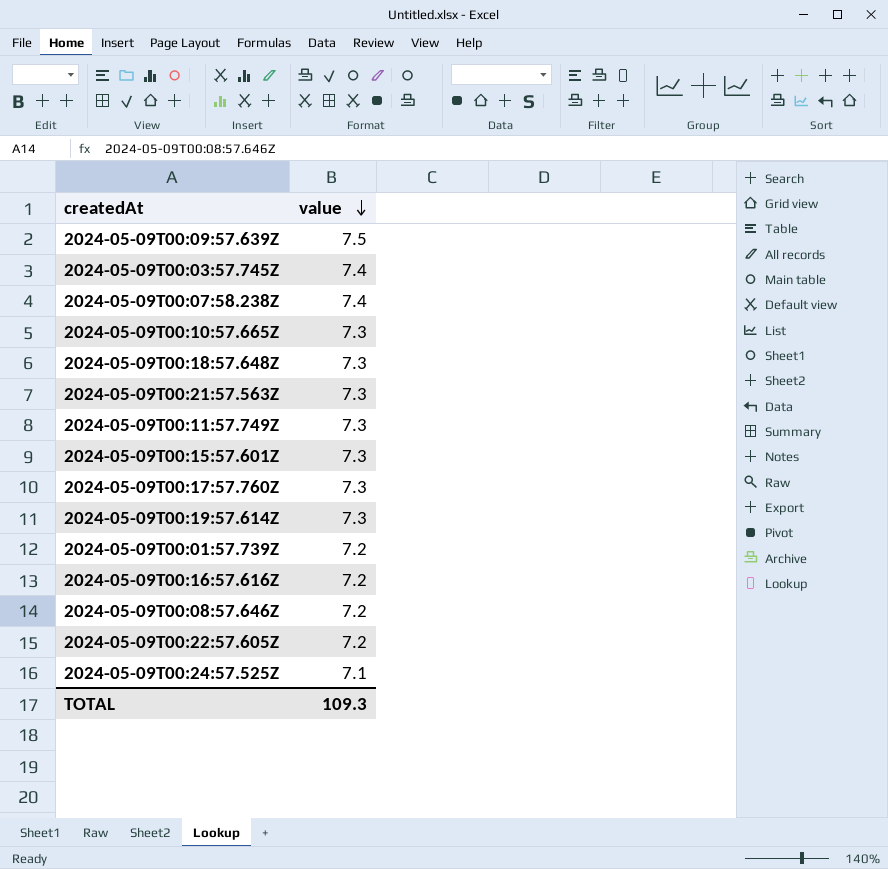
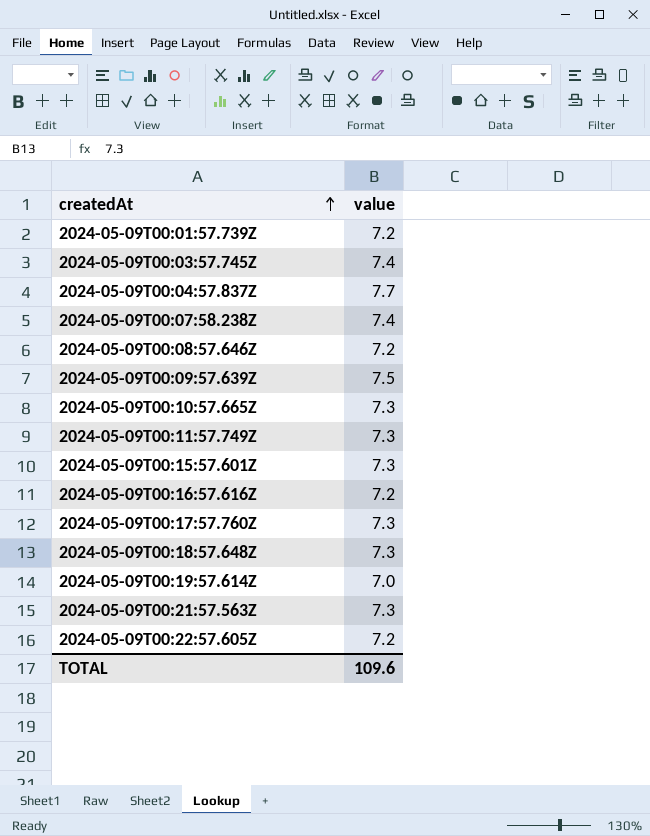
row order: value descending -> createdAt ascending
row 2024-05-09T00:24:57.525Z: 7.1 -> none
row 2024-05-09T00:04:57.837Z: none -> 7.7
2024-05-09T00:19:57.614Z | value: 7.3 -> 7.0
TOTAL | value: 109.3 -> 109.6

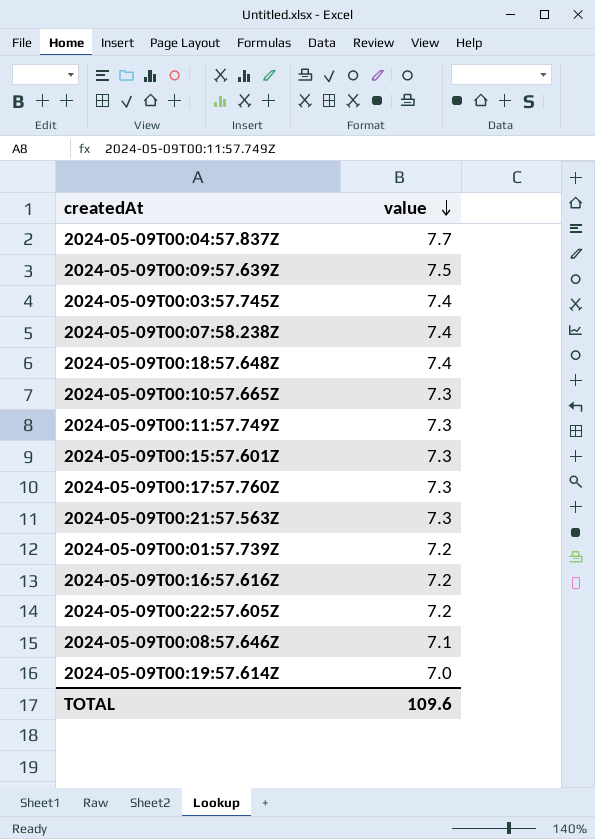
row order: createdAt ascending -> value descending
2024-05-09T00:18:57.648Z | value: 7.3 -> 7.4
2024-05-09T00:08:57.646Z | value: 7.2 -> 7.1

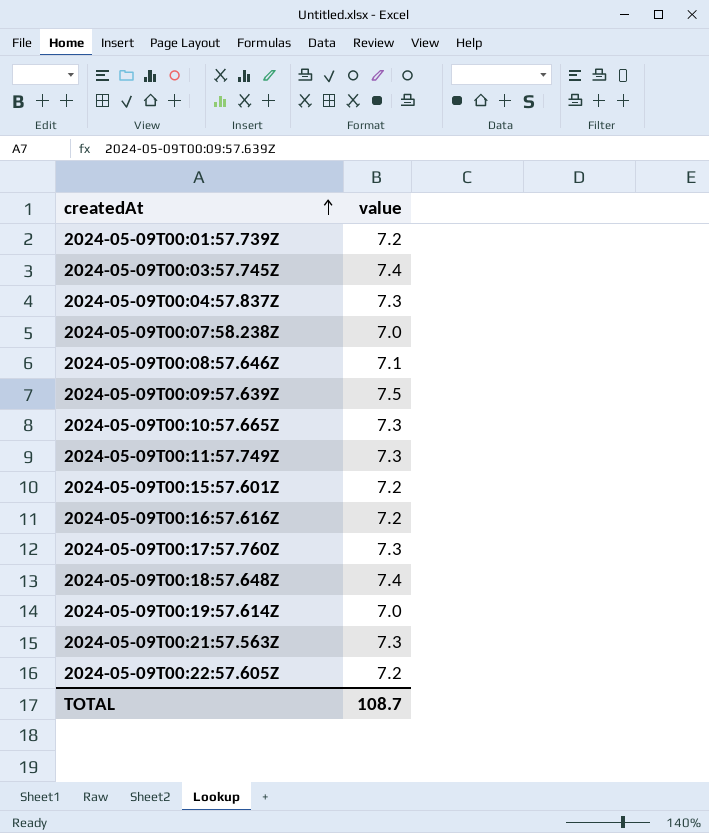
row order: value descending -> createdAt ascending
2024-05-09T00:04:57.837Z | value: 7.7 -> 7.3
2024-05-09T00:07:58.238Z | value: 7.4 -> 7.0
2024-05-09T00:15:57.601Z | value: 7.3 -> 7.2
TOTAL | value: 109.6 -> 108.7

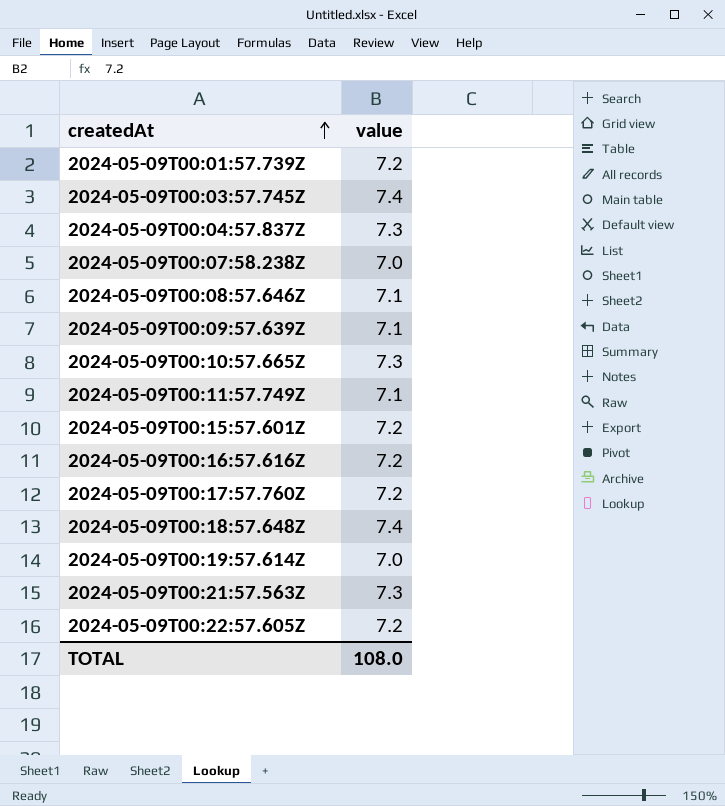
2024-05-09T00:09:57.639Z | value: 7.5 -> 7.1
2024-05-09T00:11:57.749Z | value: 7.3 -> 7.1
2024-05-09T00:17:57.760Z | value: 7.3 -> 7.2
TOTAL | value: 108.7 -> 108.0

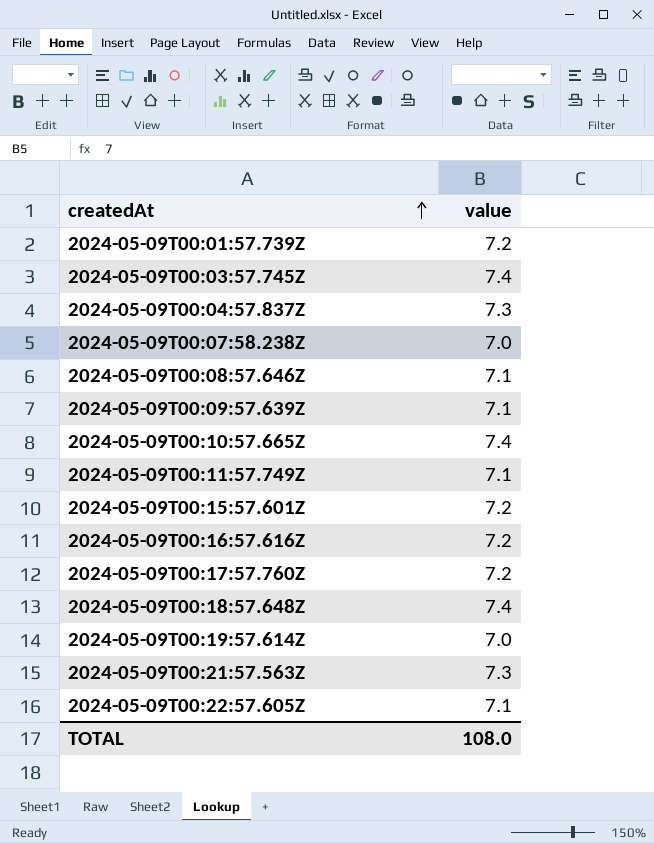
2024-05-09T00:10:57.665Z | value: 7.3 -> 7.4
2024-05-09T00:22:57.605Z | value: 7.2 -> 7.1

